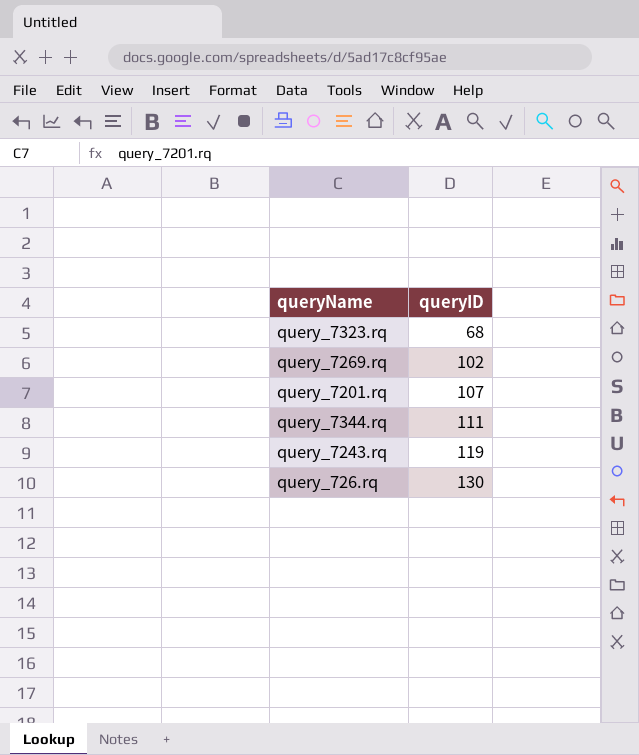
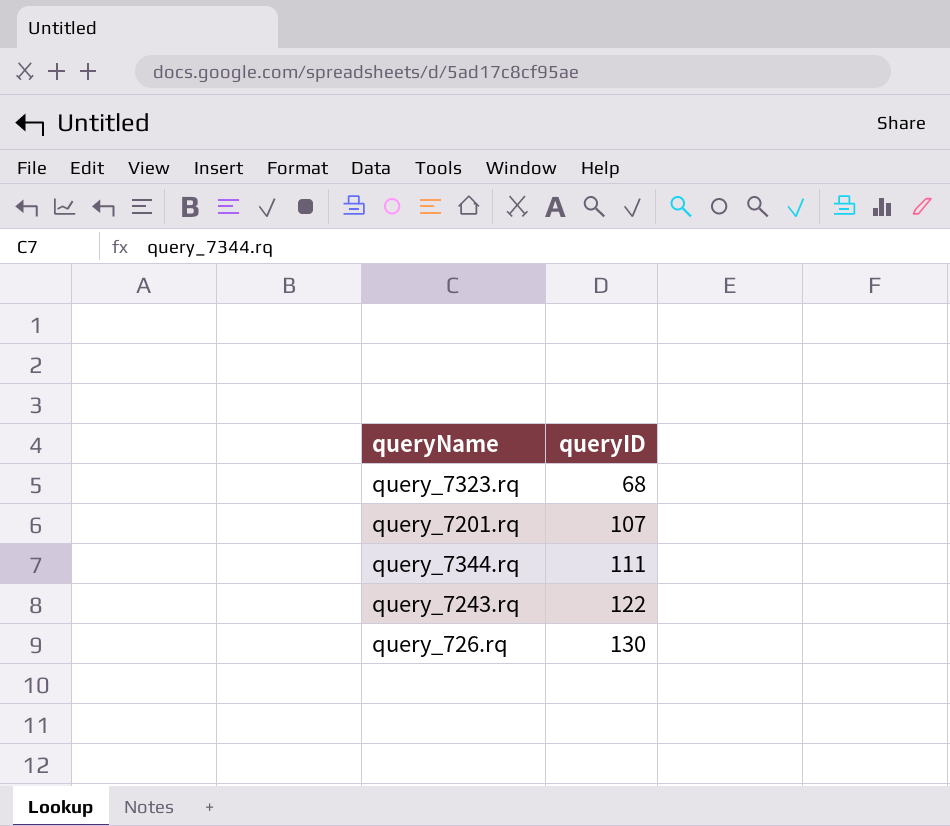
row query_7269.rq: 102 -> none
query_7243.rq | queryID: 119 -> 122

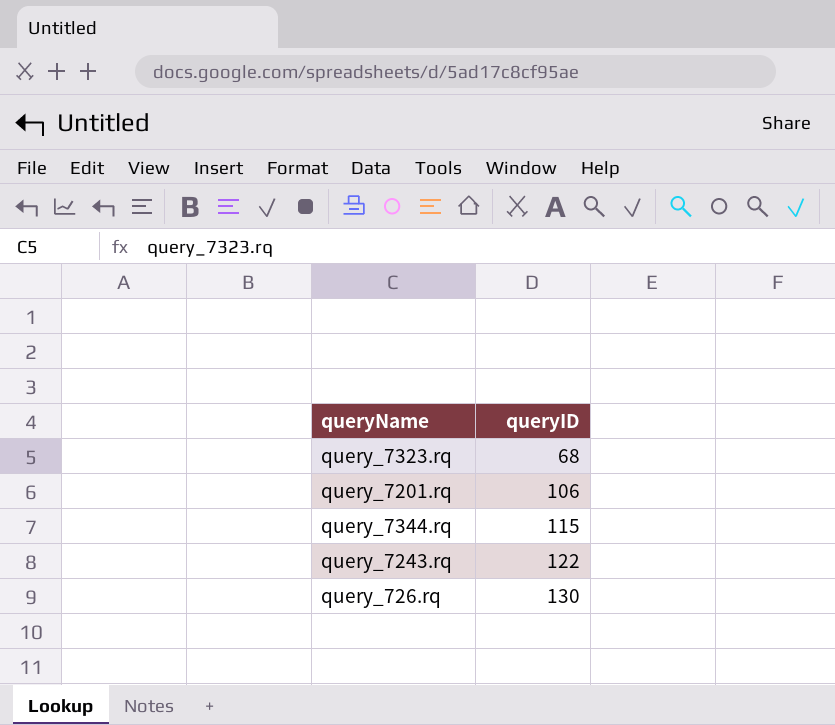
query_7201.rq | queryID: 107 -> 106
query_7344.rq | queryID: 111 -> 115

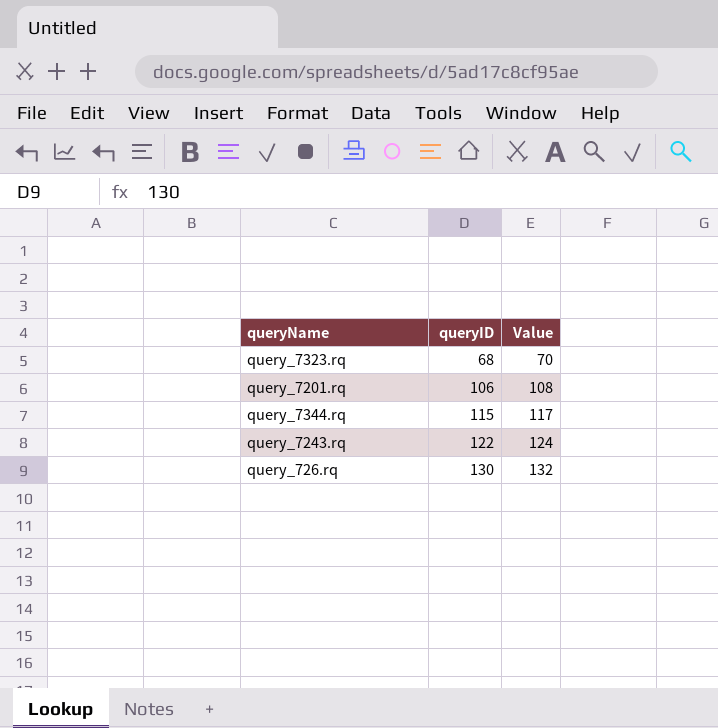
column Value | formula: none -> [queryID] + 2

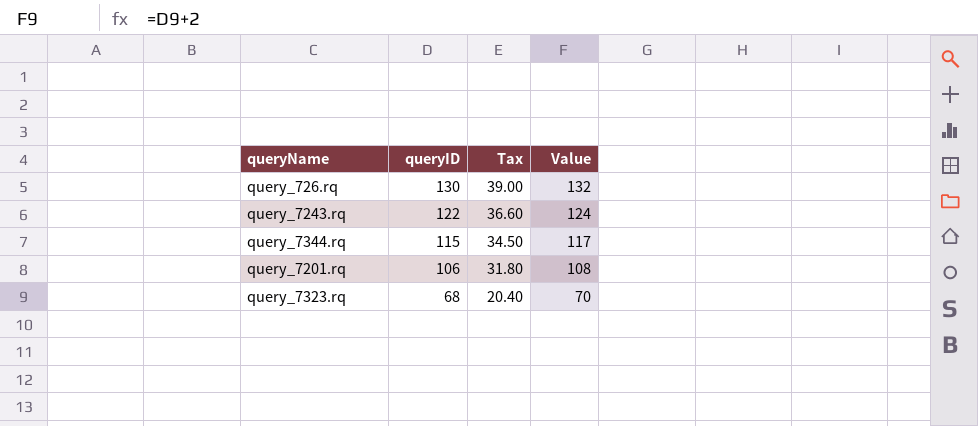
row order: queryID ascending -> queryID descending
column Tax | formula: none -> [queryID] * 0.3

